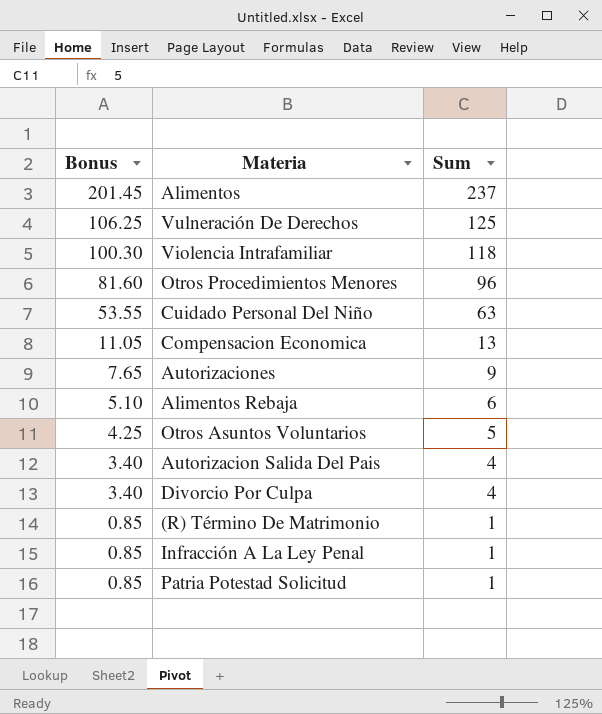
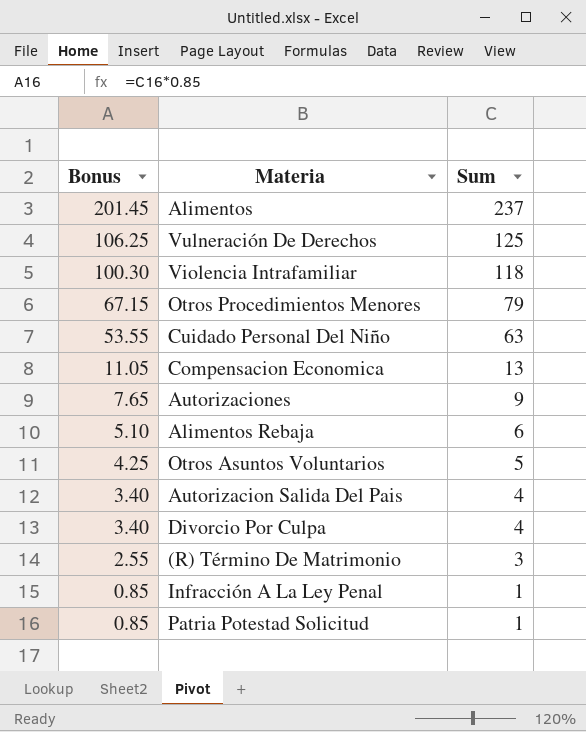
Otros Procedimientos Menores | Bonus: 81.60 -> 67.15
Otros Procedimientos Menores | Sum: 96 -> 79
(R) Término De Matrimonio | Bonus: 0.85 -> 2.55
(R) Término De Matrimonio | Sum: 1 -> 3

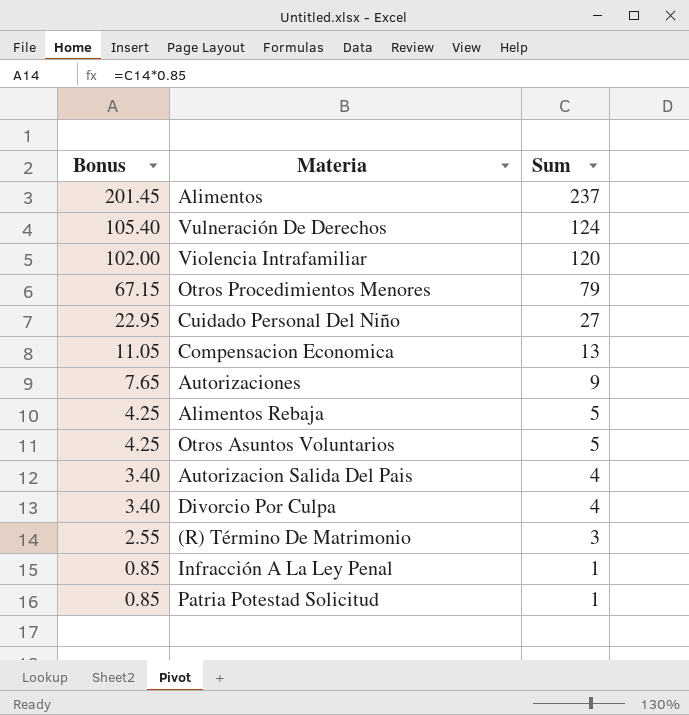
Vulneración De Derechos | Bonus: 106.25 -> 105.40
Vulneración De Derechos | Sum: 125 -> 124
Violencia Intrafamiliar | Bonus: 100.30 -> 102.00
Violencia Intrafamiliar | Sum: 118 -> 120
Cuidado Personal Del Niño | Bonus: 53.55 -> 22.95
Cuidado Personal Del Niño | Sum: 63 -> 27
Alimentos Rebaja | Bonus: 5.10 -> 4.25
Alimentos Rebaja | Sum: 6 -> 5

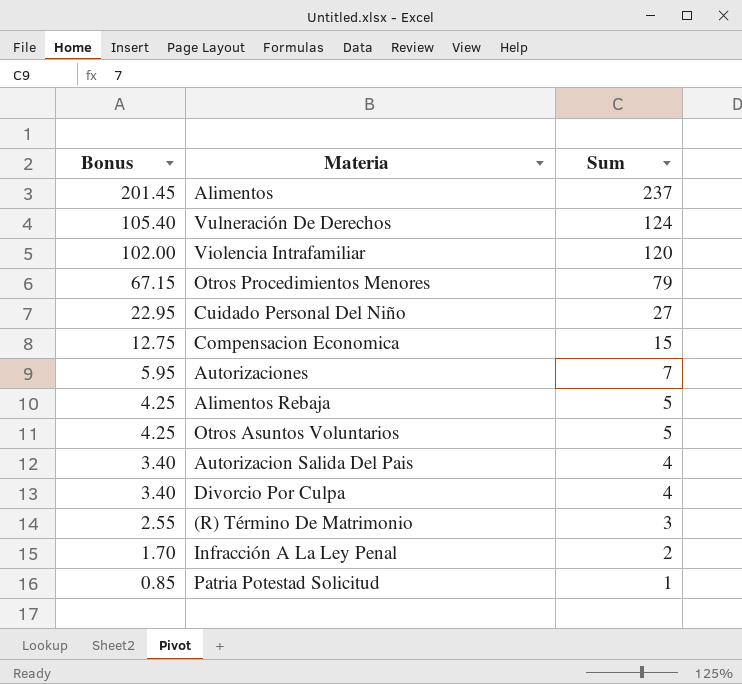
Compensacion Economica | Bonus: 11.05 -> 12.75
Compensacion Economica | Sum: 13 -> 15
Autorizaciones | Bonus: 7.65 -> 5.95
Autorizaciones | Sum: 9 -> 7
Infracción A La Ley Penal | Bonus: 0.85 -> 1.70
Infracción A La Ley Penal | Sum: 1 -> 2

